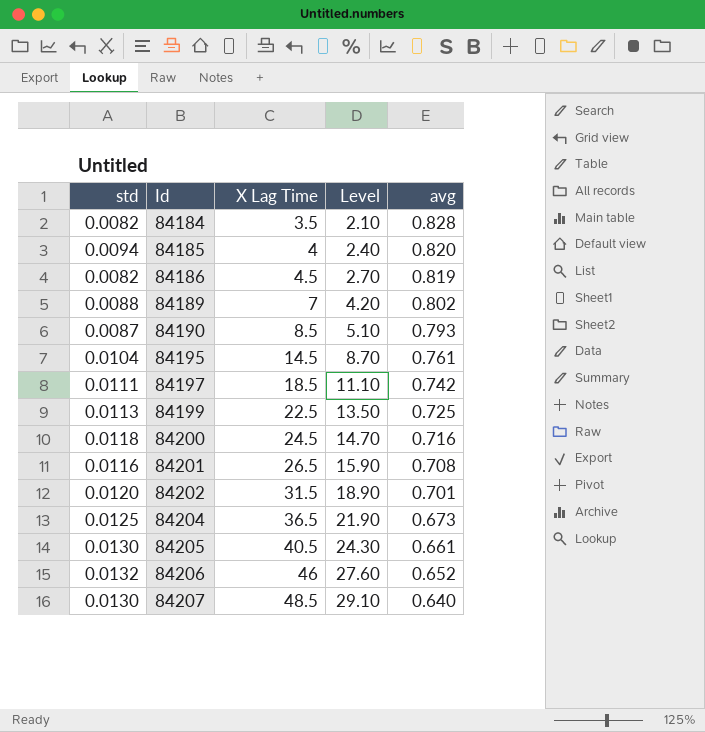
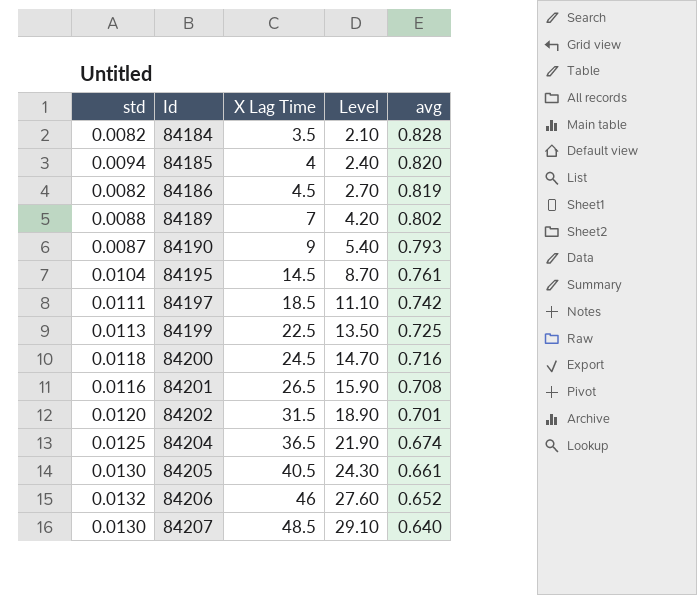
84190 | X Lag Time: 8.5 -> 9
84190 | Level: 5.10 -> 5.40
84204 | avg: 0.673 -> 0.674

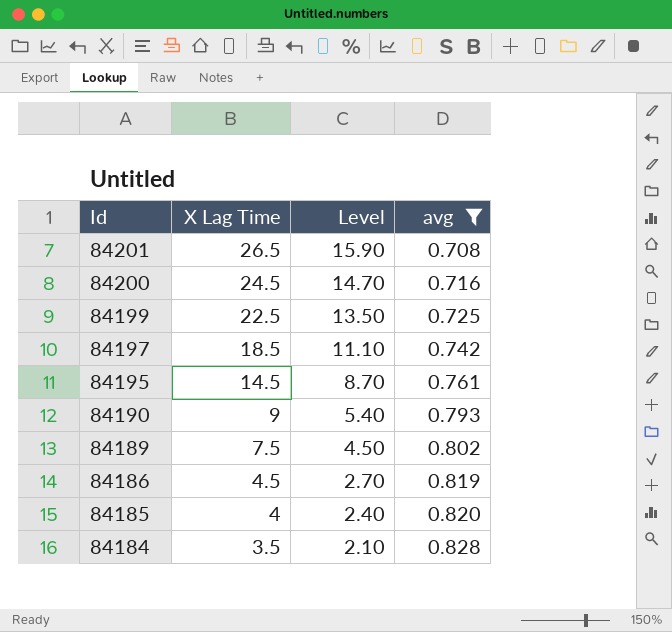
filter: none -> avg >= 0.708
row order: Id ascending -> Id descending
column std | position: 1 -> none
84189 | X Lag Time: 7 -> 7.5
84189 | Level: 4.20 -> 4.50

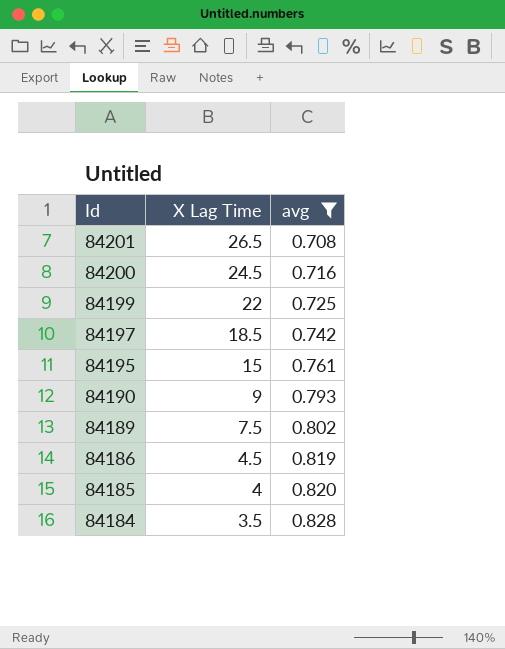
column Level | formula: [X Lag Time] * 0.6 -> none
84199 | X Lag Time: 22.5 -> 22
84195 | X Lag Time: 14.5 -> 15

